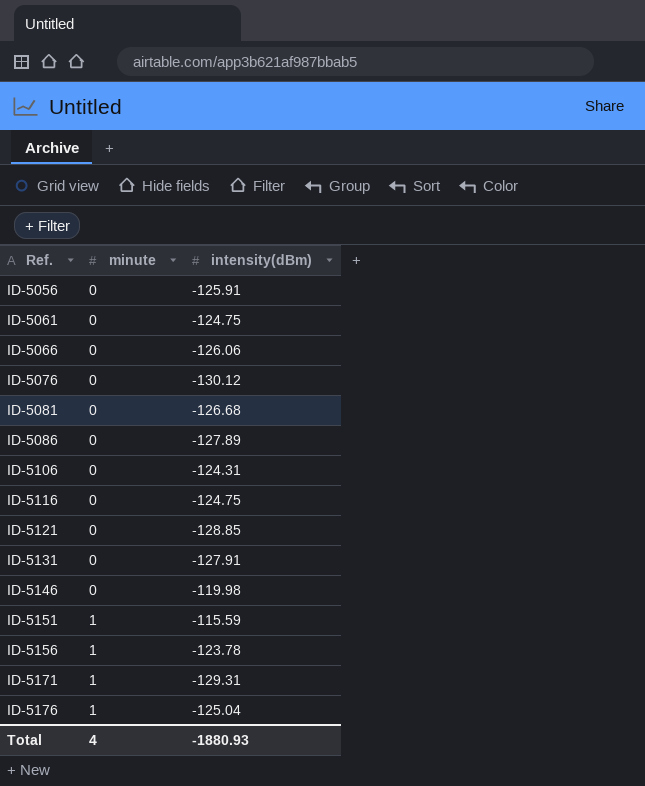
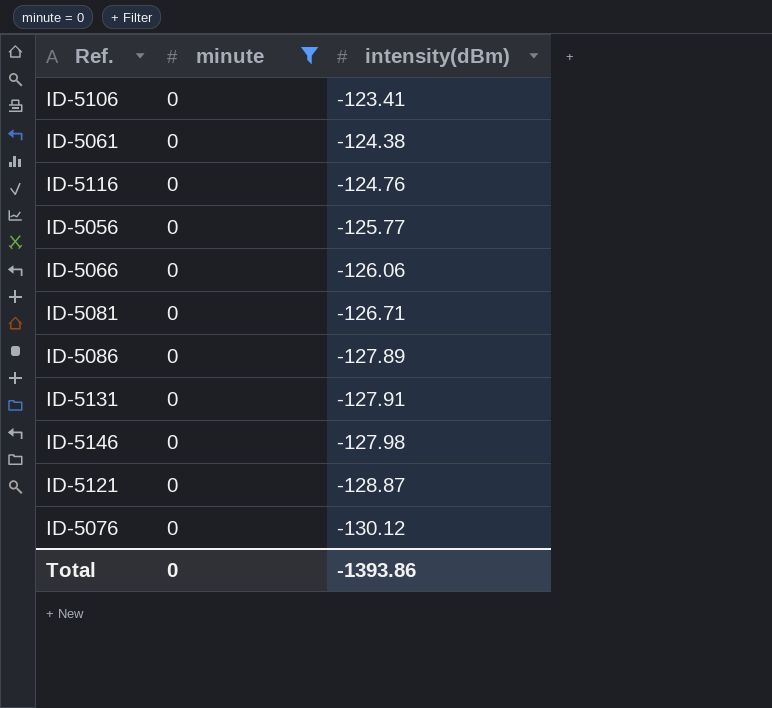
filter: none -> minute = 0
row order: Ref. ascending -> intensity(dBm) descending
ID-5106 | intensity(dBm): -124.31 -> -123.41
ID-5061 | intensity(dBm): -124.75 -> -124.38
ID-5116 | intensity(dBm): -124.75 -> -124.76
ID-5056 | intensity(dBm): -125.91 -> -125.77
ID-5081 | intensity(dBm): -126.68 -> -126.71
ID-5146 | intensity(dBm): -119.98 -> -127.98
ID-5121 | intensity(dBm): -128.85 -> -128.87
Total | minute: 4 -> 0
Total | intensity(dBm): -1880.93 -> -1393.86

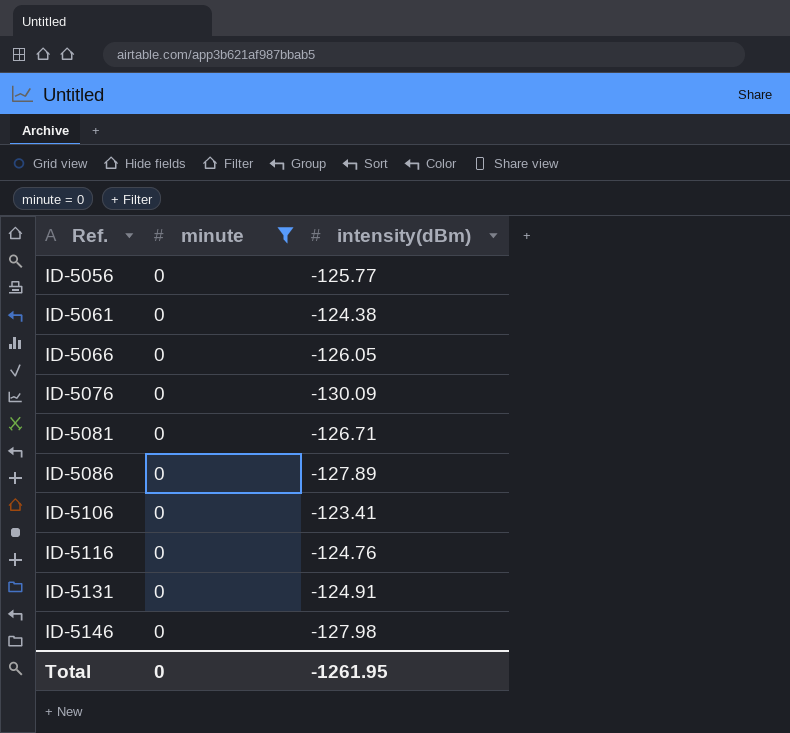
row order: intensity(dBm) descending -> Ref. ascending
row ID-5121: 0 | -128.87 -> none
ID-5066 | intensity(dBm): -126.06 -> -126.05
ID-5076 | intensity(dBm): -130.12 -> -130.09
ID-5131 | intensity(dBm): -127.91 -> -124.91
Total | intensity(dBm): -1393.86 -> -1261.95

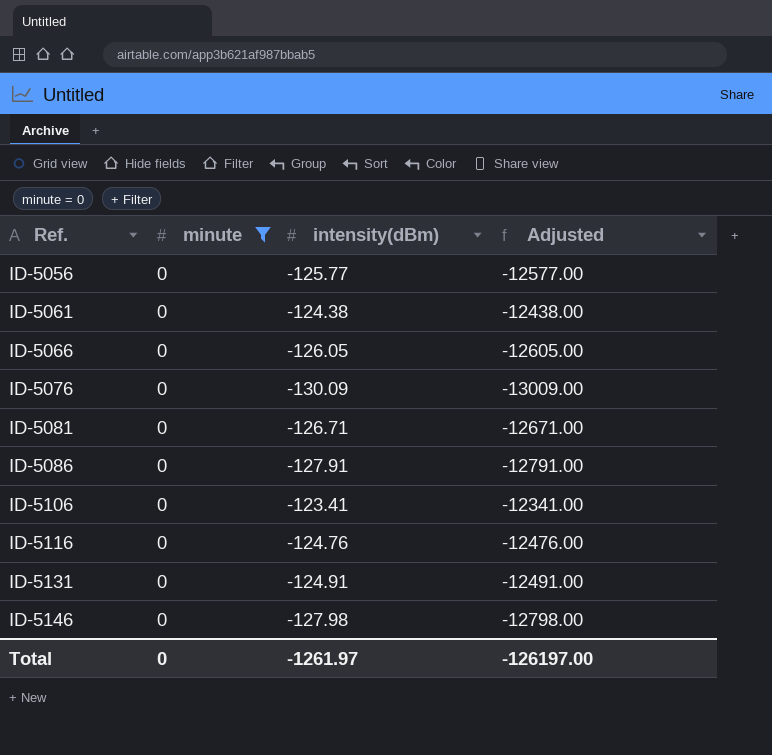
column Adjusted | formula: none -> [intensity(dBm)] * 100
ID-5086 | intensity(dBm): -127.89 -> -127.91
Total | intensity(dBm): -1261.95 -> -1261.97

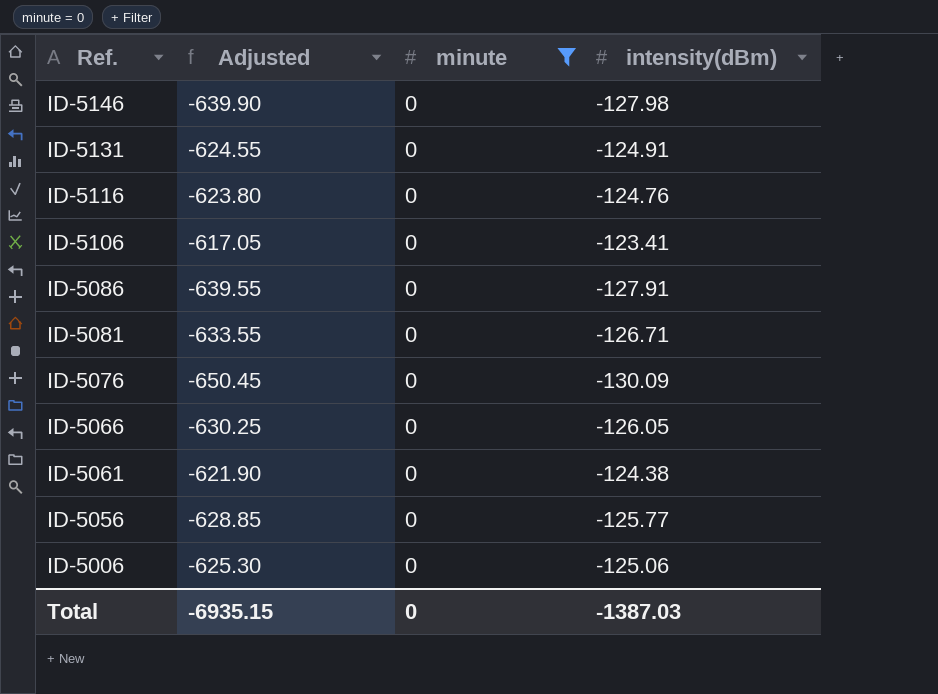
row order: Ref. ascending -> Ref. descending
column Adjusted | formula: [intensity(dBm)] * 100 -> [intensity(dBm)] * 5
column Adjusted | position: 4 -> 2
row ID-5006: none -> -625.30 | 0 | -125.06
Total | Adjusted: -126197.00 -> -6935.15
Total | intensity(dBm): -1261.97 -> -1387.03

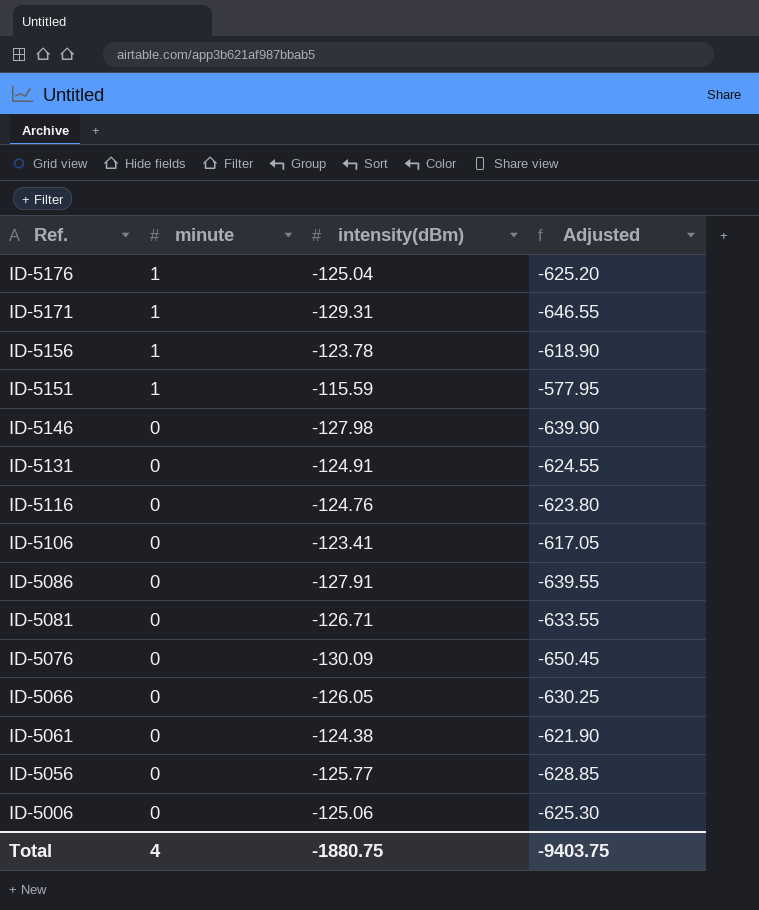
filter: minute = 0 -> none
column Adjusted | position: 2 -> 4
Total | minute: 0 -> 4
Total | intensity(dBm): -1387.03 -> -1880.75
Total | Adjusted: -6935.15 -> -9403.75

